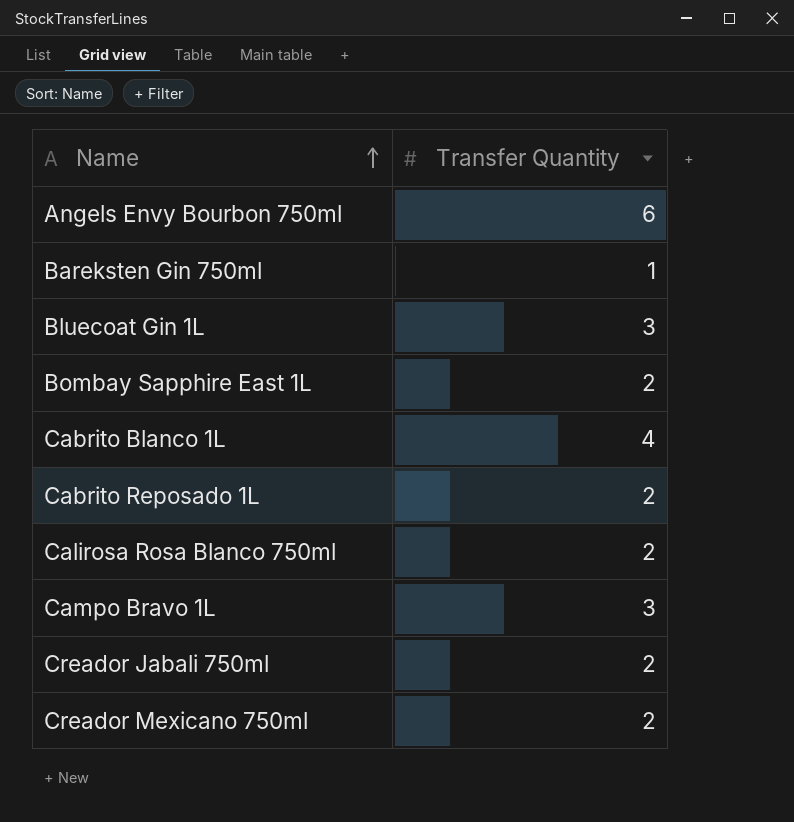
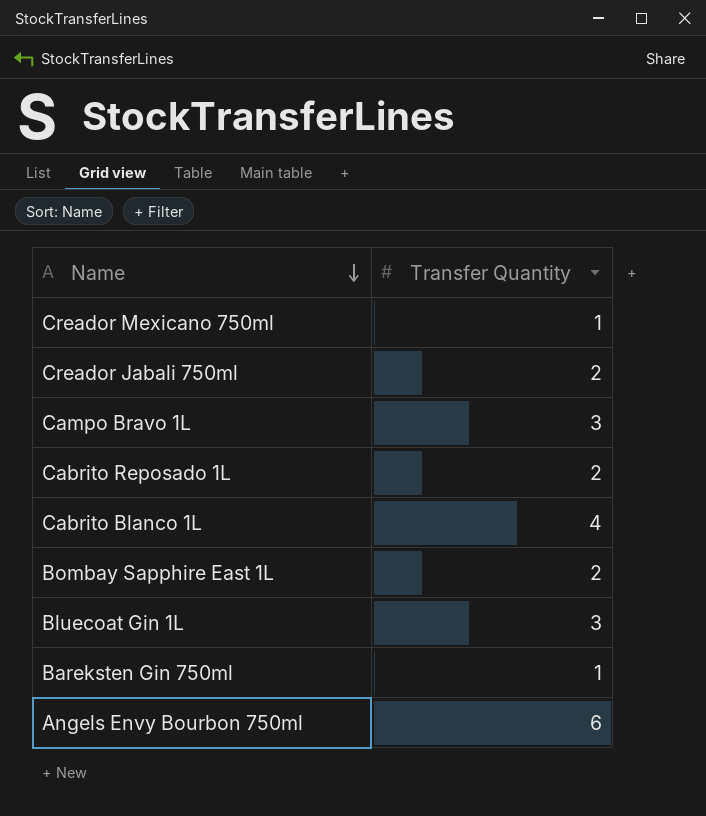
row order: Name ascending -> Name descending
row Calirosa Rosa Blanco 750ml: 2 -> none
Creador Mexicano 750ml | Transfer Quantity: 2 -> 1

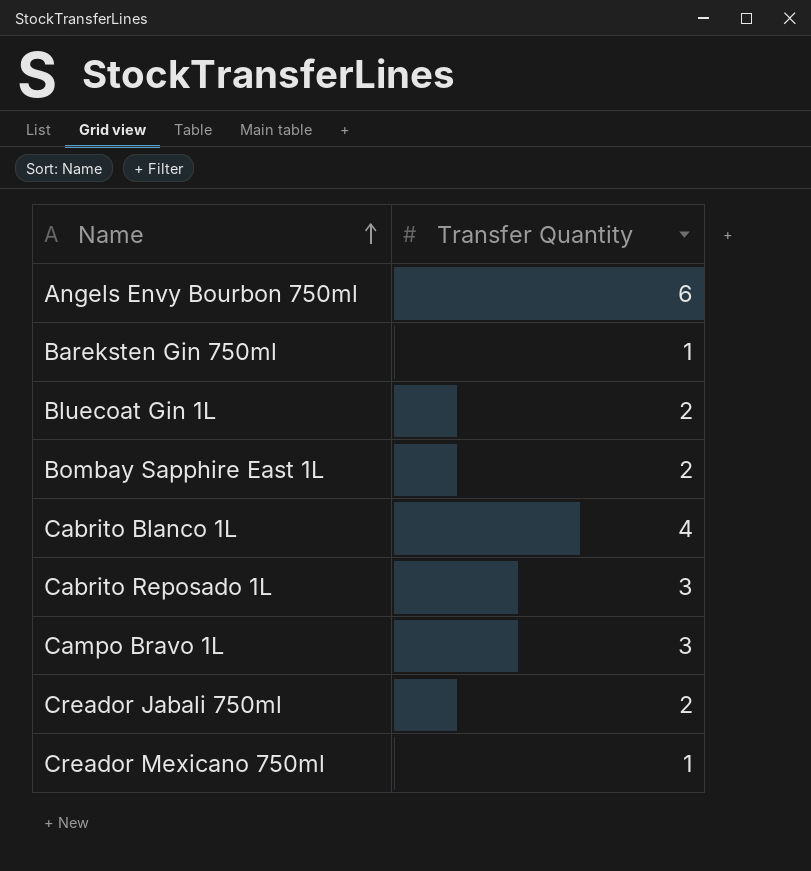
row order: Name descending -> Name ascending
Bluecoat Gin 1L | Transfer Quantity: 3 -> 2
Cabrito Reposado 1L | Transfer Quantity: 2 -> 3

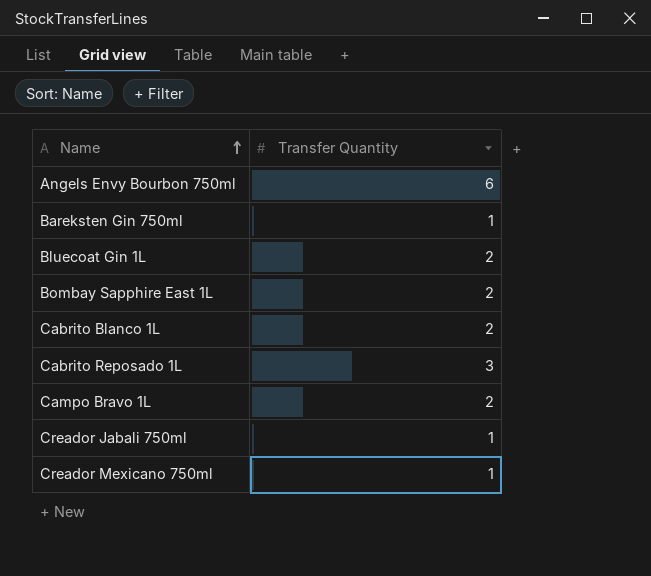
Cabrito Blanco 1L | Transfer Quantity: 4 -> 2
Campo Bravo 1L | Transfer Quantity: 3 -> 2
Creador Jabali 750ml | Transfer Quantity: 2 -> 1

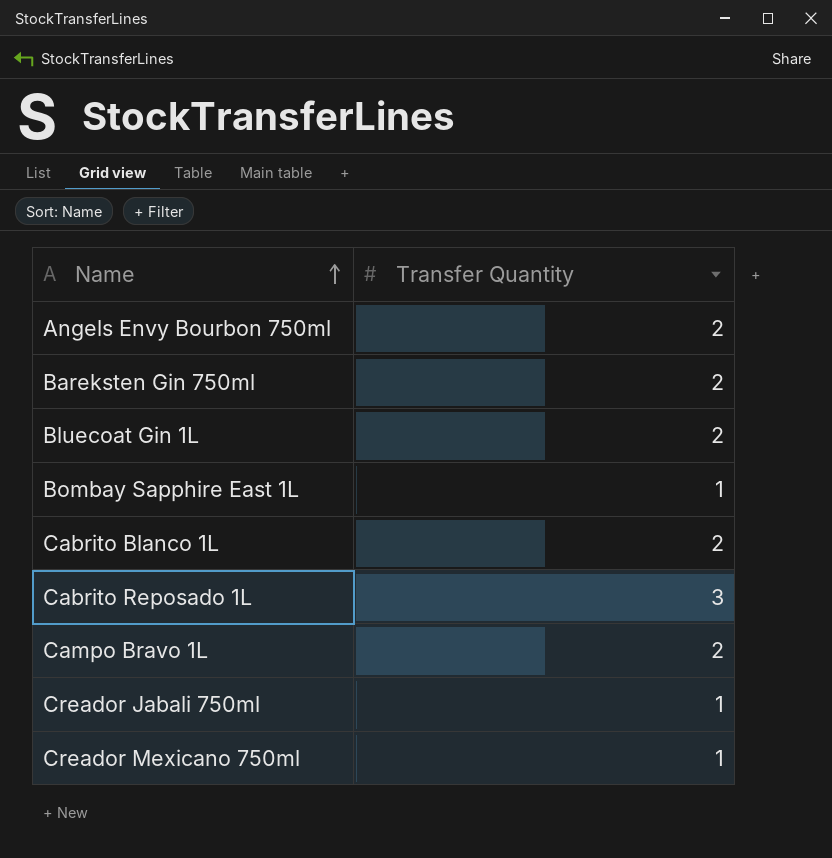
Angels Envy Bourbon 750ml | Transfer Quantity: 6 -> 2
Bareksten Gin 750ml | Transfer Quantity: 1 -> 2
Bombay Sapphire East 1L | Transfer Quantity: 2 -> 1

